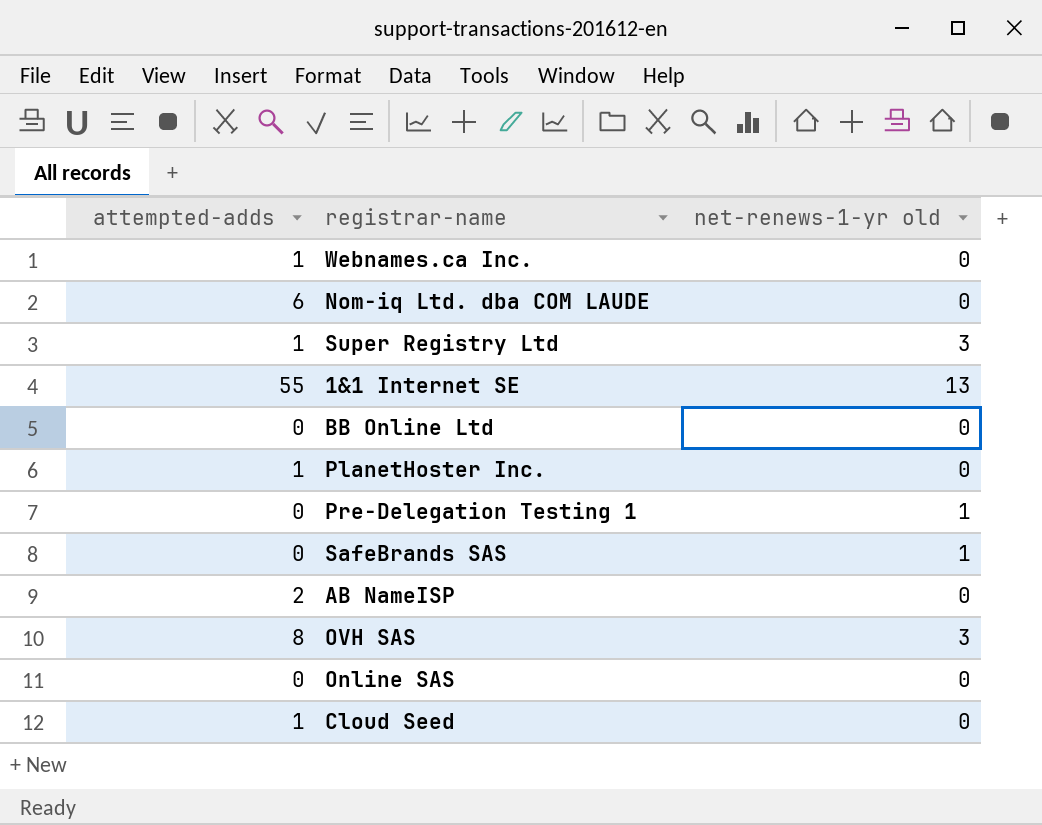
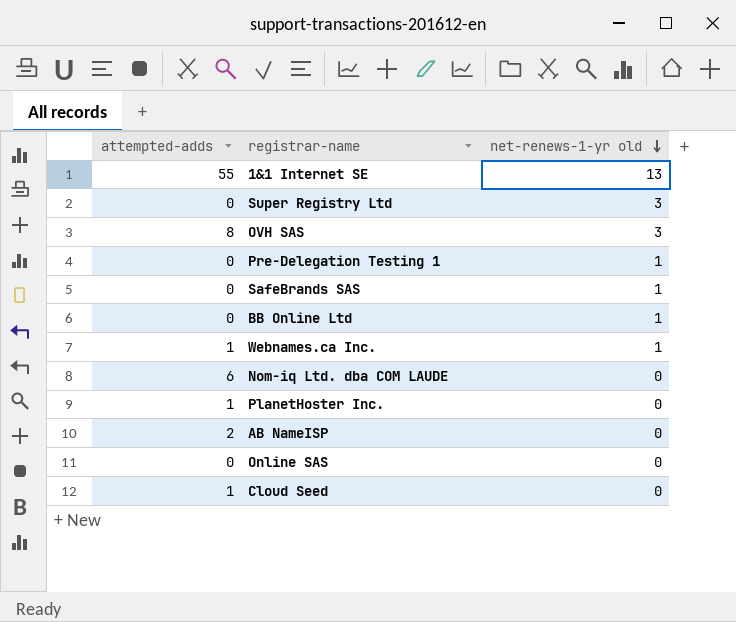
row order: none -> net-renews-1-yr old descending
Super Registry Ltd | attempted-adds: 1 -> 0
BB Online Ltd | net-renews-1-yr old: 0 -> 1
Webnames.ca Inc. | net-renews-1-yr old: 0 -> 1

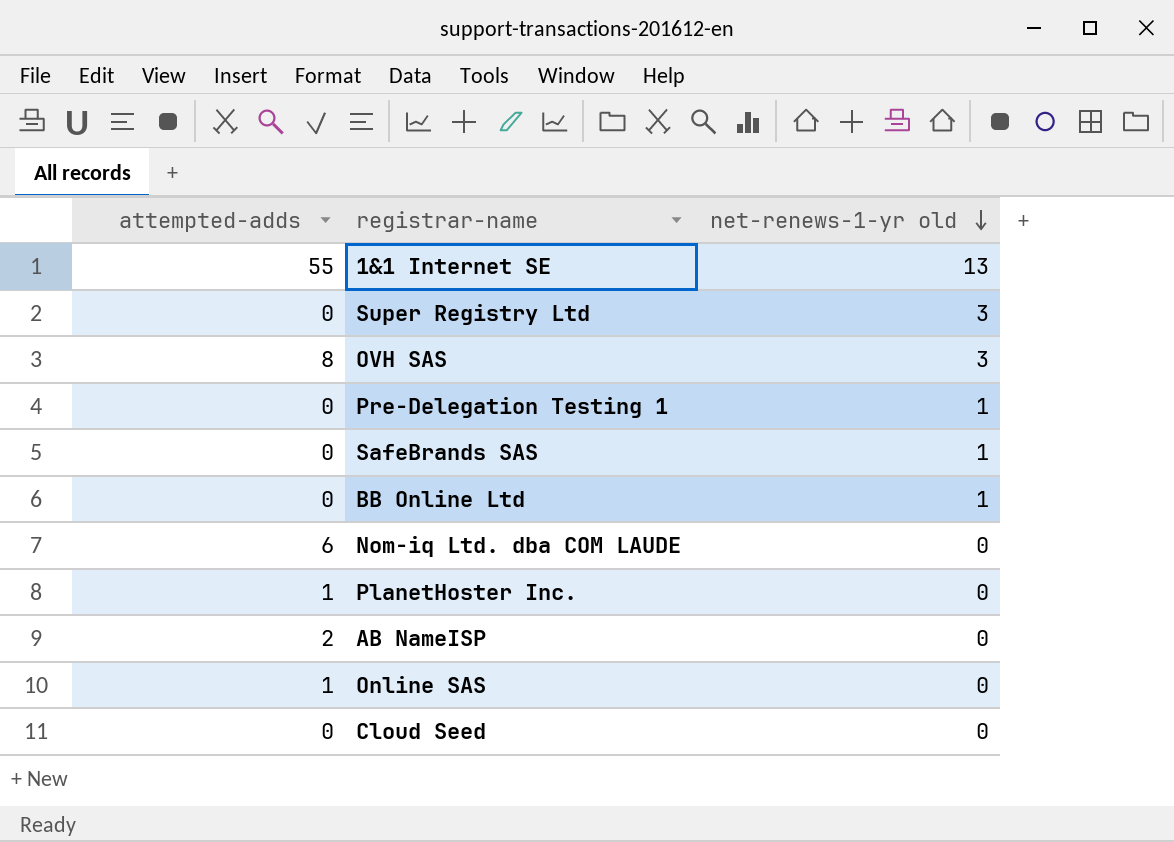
row Webnames.ca Inc.: 1 | 1 -> none
Online SAS | attempted-adds: 0 -> 1
Cloud Seed | attempted-adds: 1 -> 0

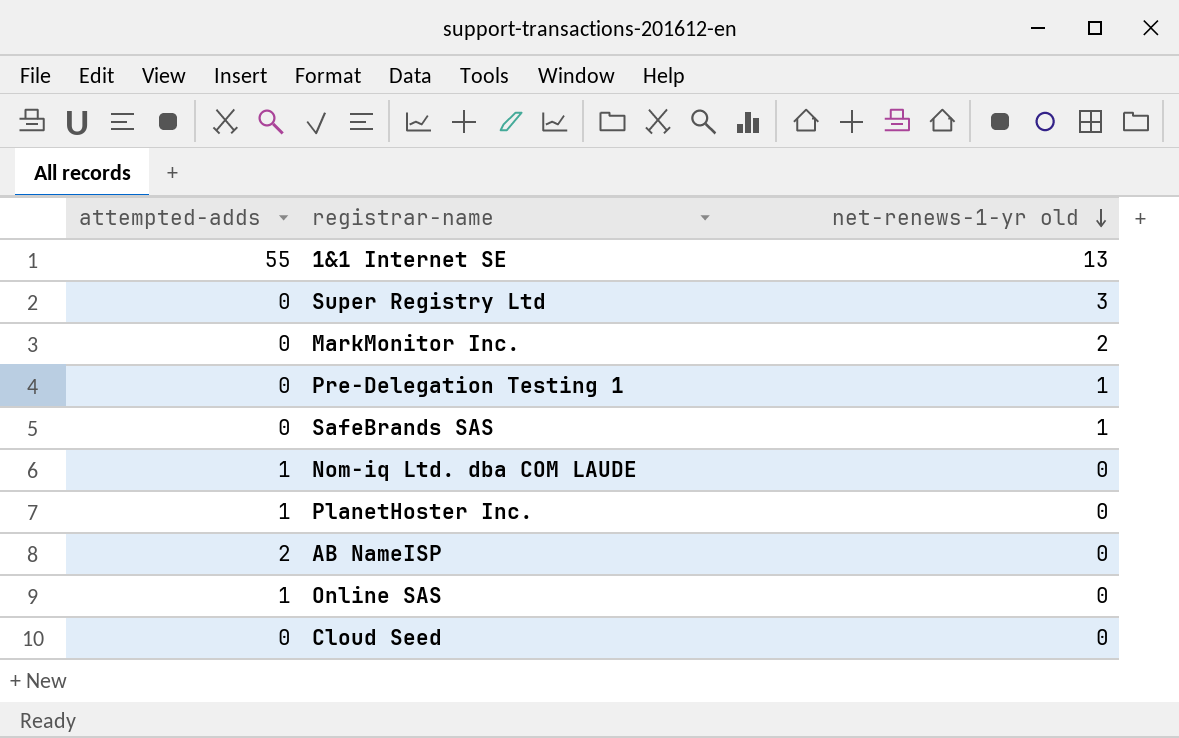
row OVH SAS: 8 | 3 -> none
row BB Online Ltd: 0 | 1 -> none
row MarkMonitor Inc.: none -> 0 | 2
Nom-iq Ltd. dba COM LAUDE | attempted-adds: 6 -> 1

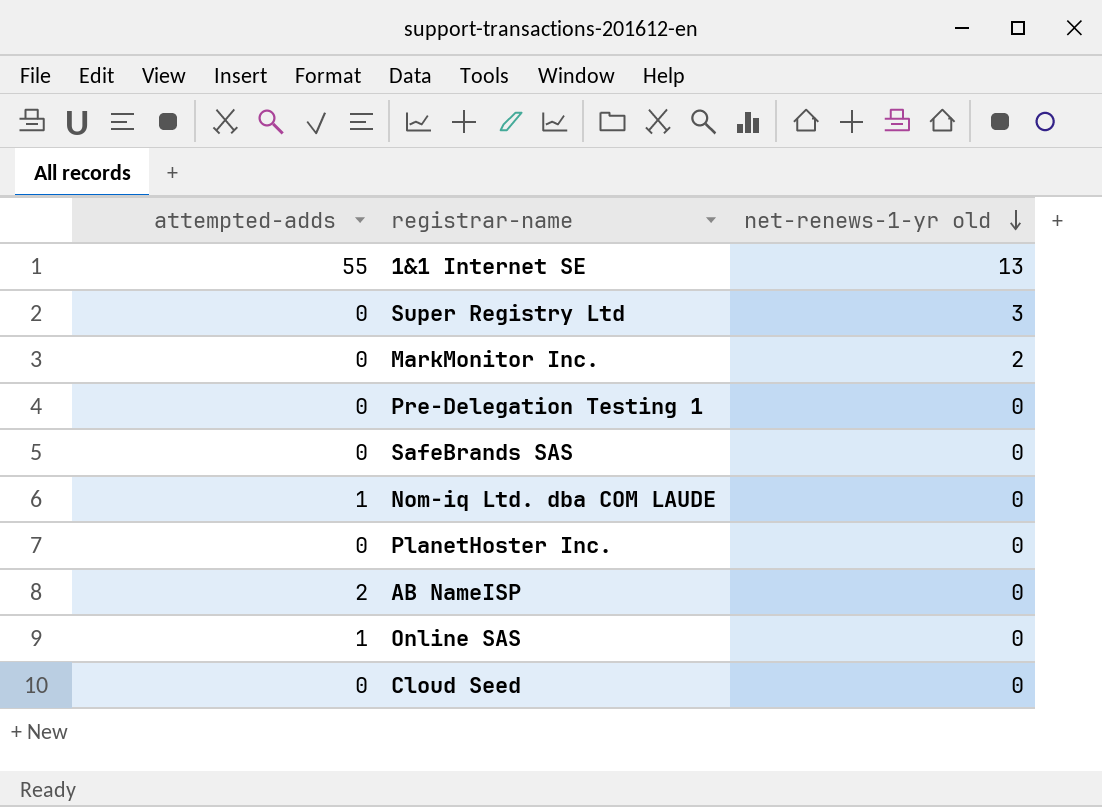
Pre-Delegation Testing 1 | net-renews-1-yr old: 1 -> 0
SafeBrands SAS | net-renews-1-yr old: 1 -> 0
PlanetHoster Inc. | attempted-adds: 1 -> 0

